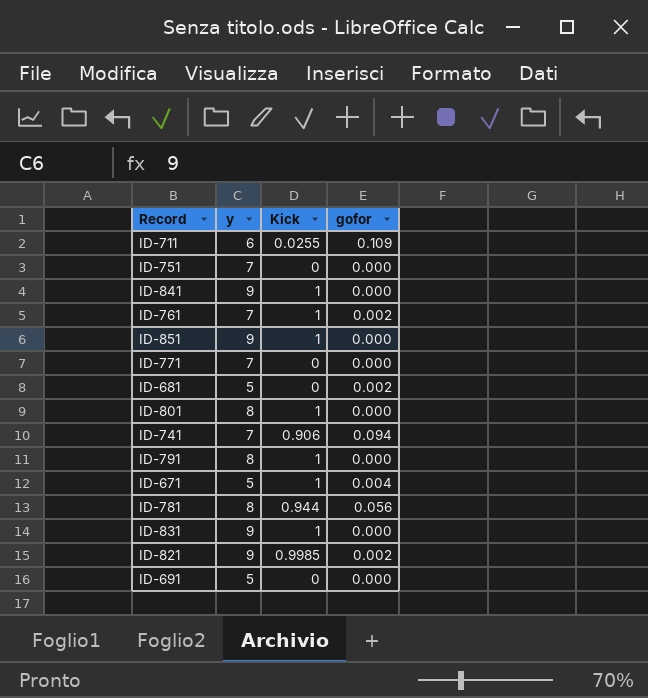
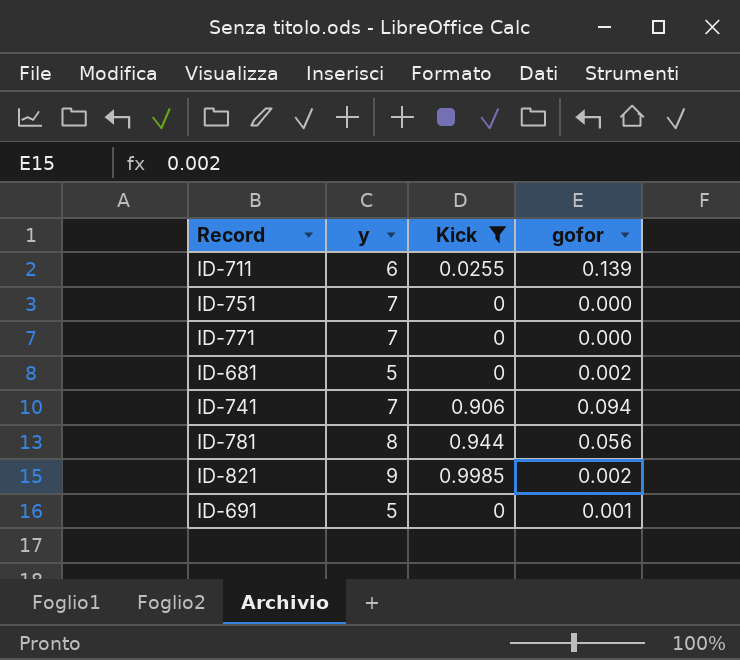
filter: none -> Kick != 1
ID-711 | gofor: 0.109 -> 0.139
ID-691 | gofor: 0.000 -> 0.001

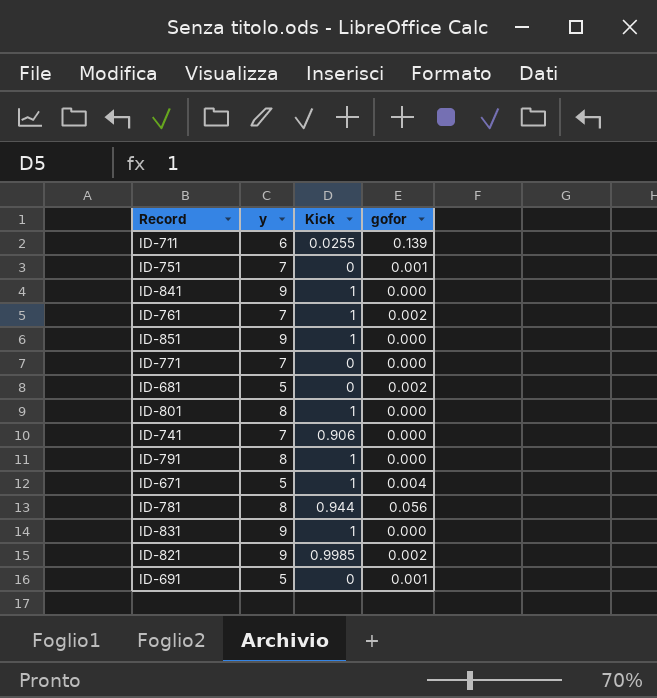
filter: Kick != 1 -> none
ID-751 | gofor: 0.000 -> 0.001
ID-741 | gofor: 0.094 -> 0.000

